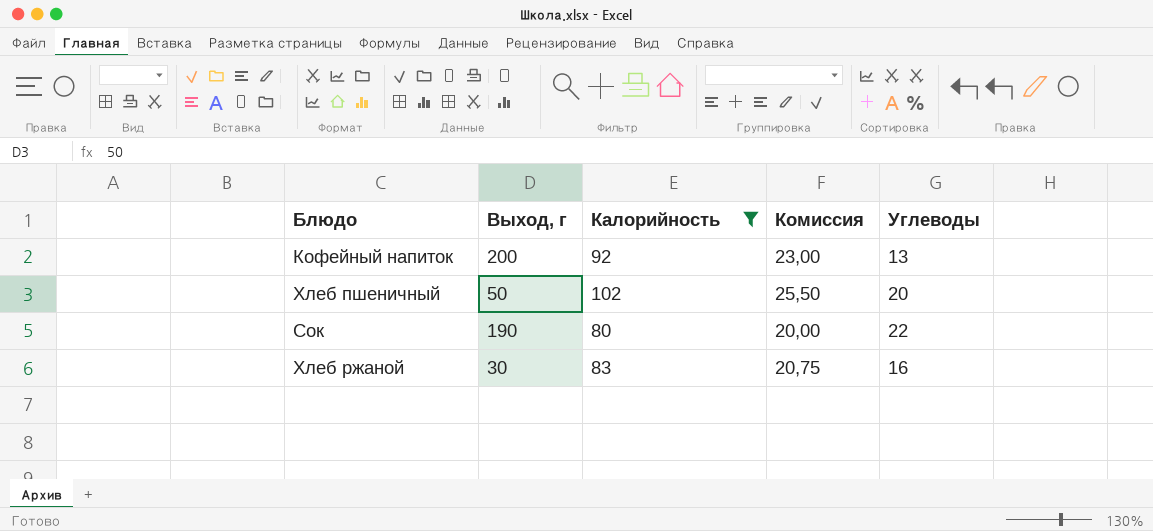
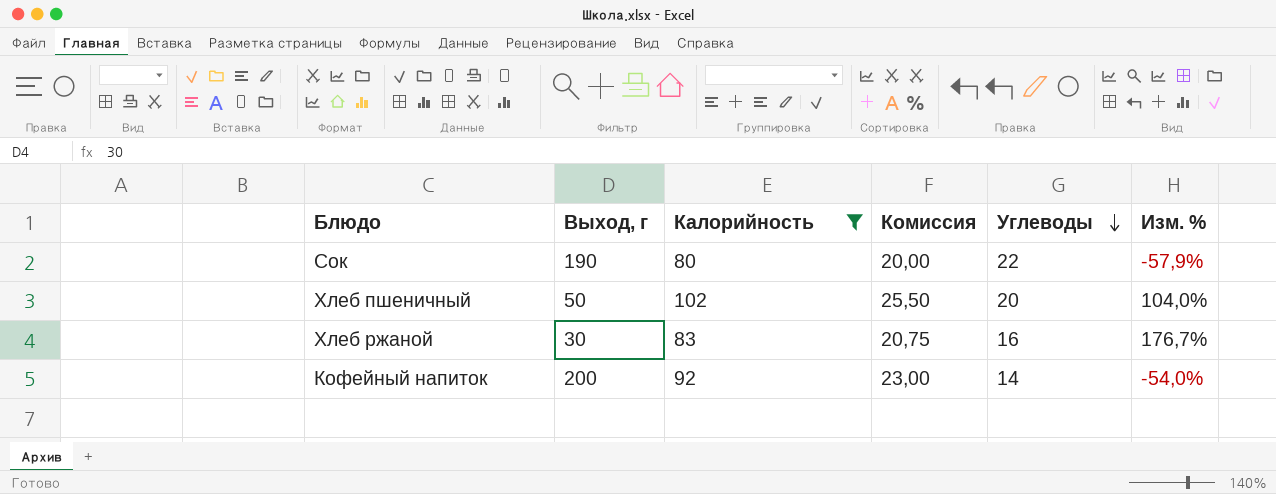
row order: none -> Углеводы descending
column Изм. % | formula: none -> ([Калорийность] - [Выход, г]) / [Выход, г]
Кофейный напиток | Углеводы: 13 -> 14

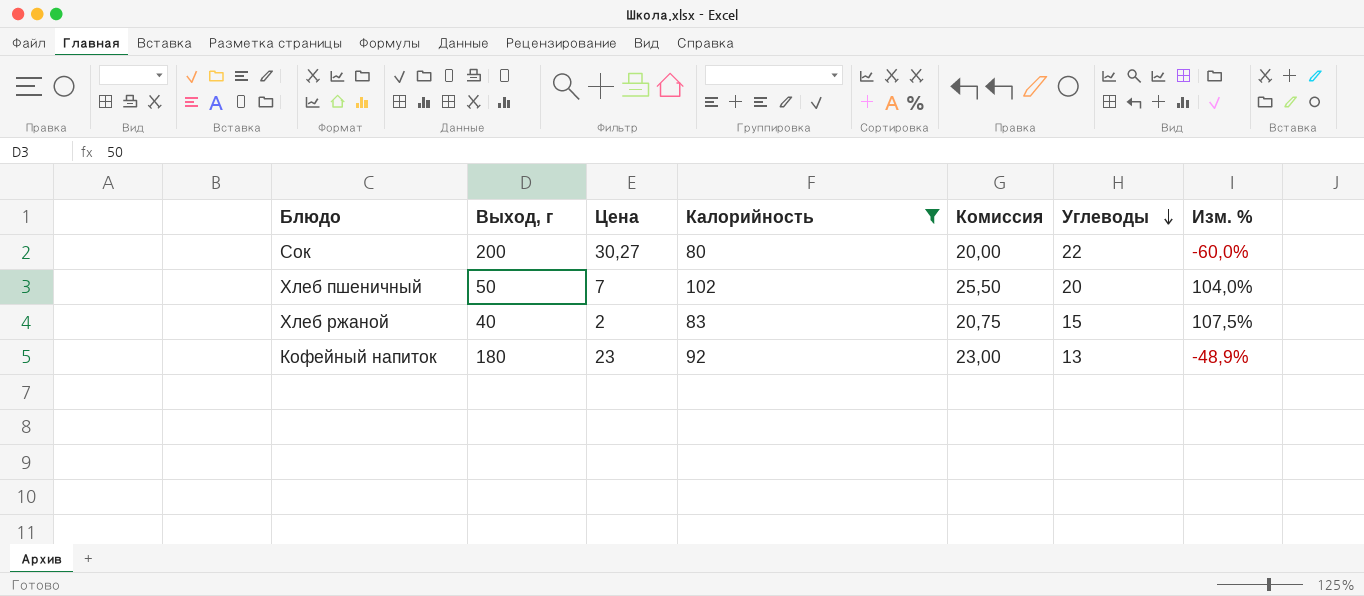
column Цена | position: none -> 3
Сок | Выход, г: 190 -> 200
Сок | Изм. %: -57,9% -> -60,0%
Хлеб ржаной | Выход, г: 30 -> 40
Хлеб ржаной | Углеводы: 16 -> 15
Хлеб ржаной | Изм. %: 176,7% -> 107,5%
Кофейный напиток | Выход, г: 200 -> 180
Кофейный напиток | Углеводы: 14 -> 13
Кофейный напиток | Изм. %: -54,0% -> -48,9%

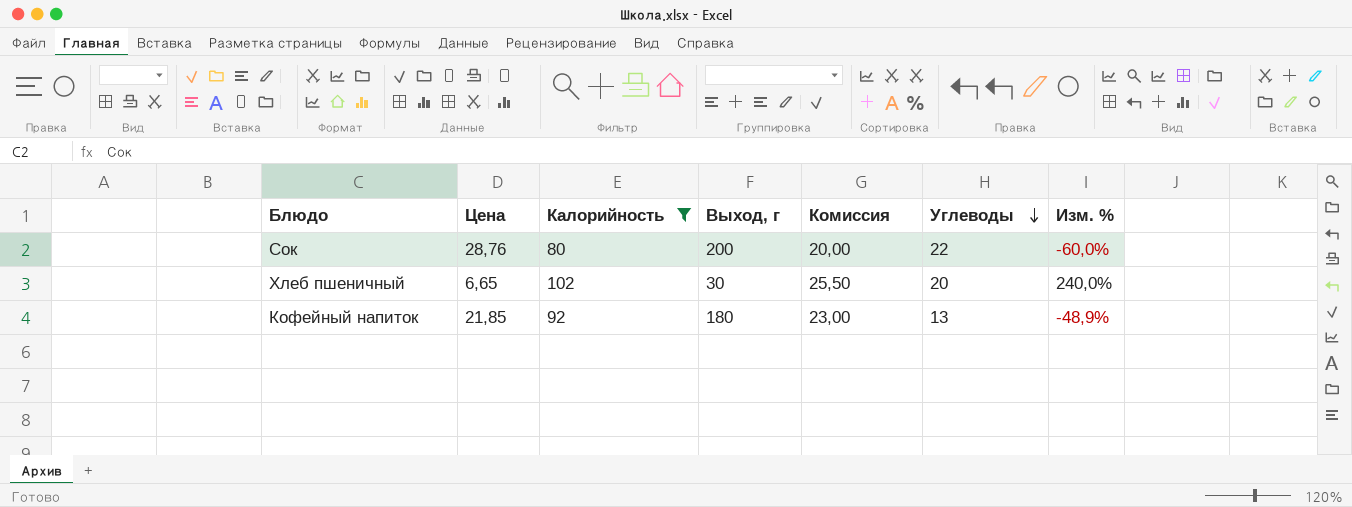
column Выход, г | position: 2 -> 4
row Хлеб ржаной: 40 | 2 | 83 | 20,75 | 15 | 107,5% -> none
Сок | Цена: 30,27 -> 28,76
Хлеб пшеничный | Цена: 7 -> 6,65
Хлеб пшеничный | Выход, г: 50 -> 30
Хлеб пшеничный | Изм. %: 104,0% -> 240,0%
Кофейный напиток | Цена: 23 -> 21,85

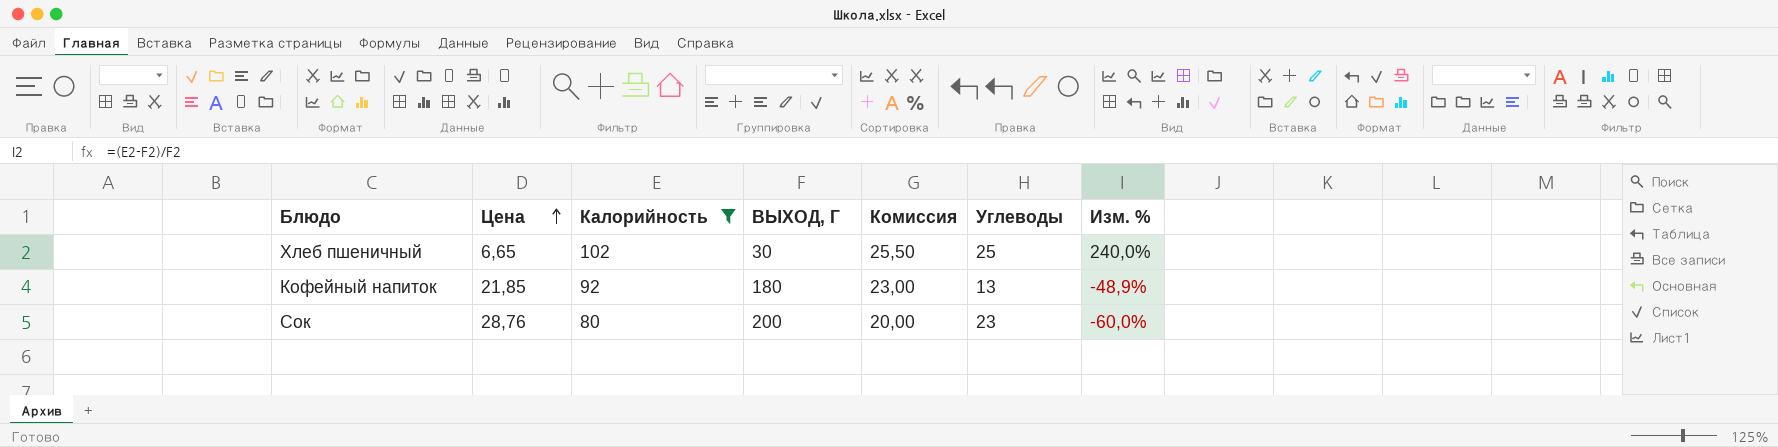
row order: Углеводы descending -> Цена ascending
column name: Выход, г -> ВЫХОД, Г
Хлеб пшеничный | Углеводы: 20 -> 25
Сок | Углеводы: 22 -> 23

